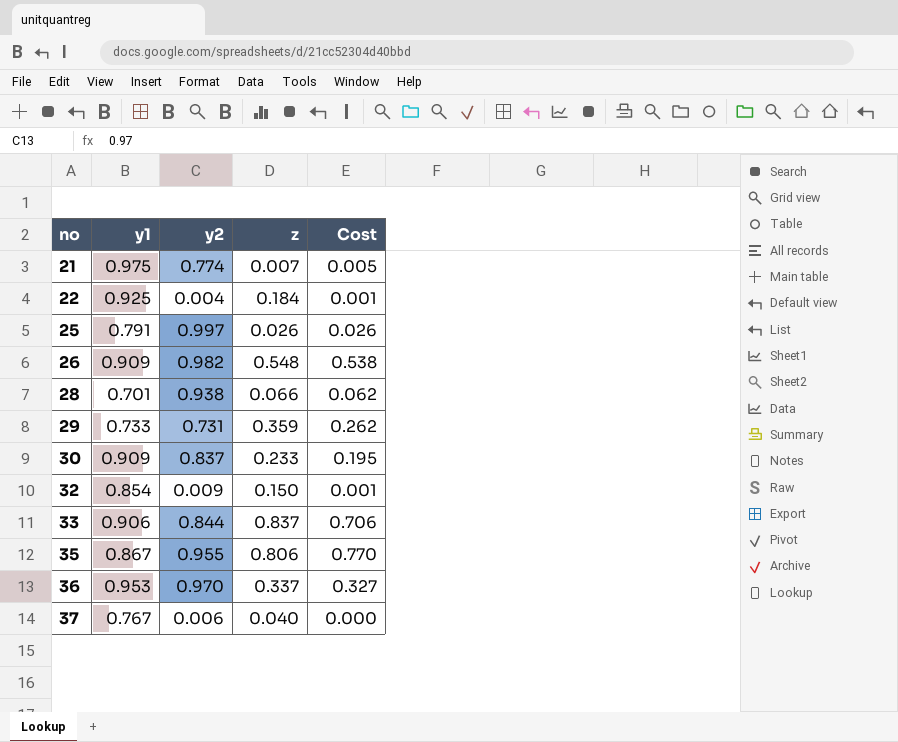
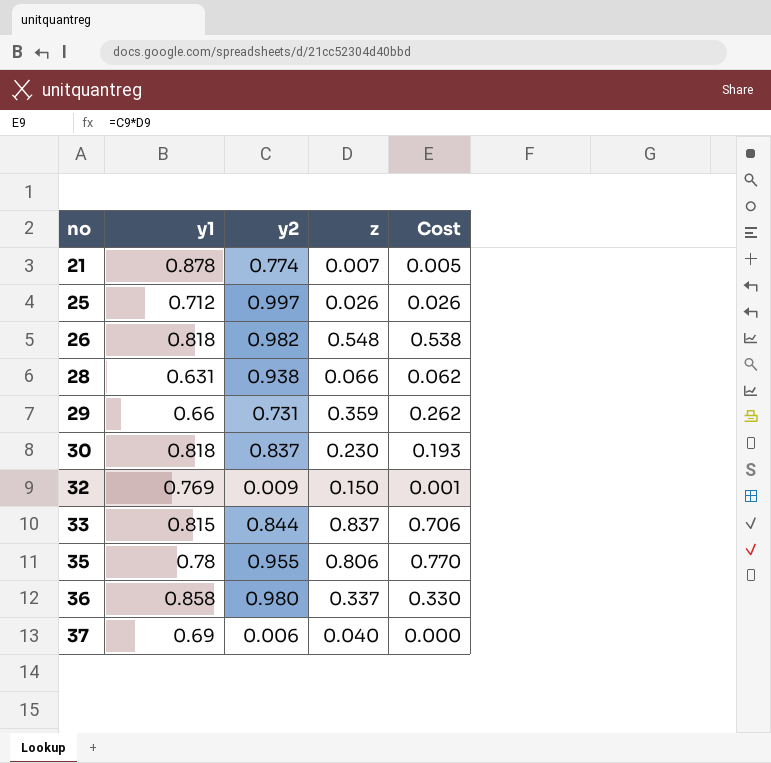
row 22: 0.925 | 0.004 | 0.184 | 0.001 -> none
21 | y1: 0.975 -> 0.878
25 | y1: 0.791 -> 0.712
26 | y1: 0.909 -> 0.818
28 | y1: 0.701 -> 0.631
29 | y1: 0.733 -> 0.66
30 | y1: 0.909 -> 0.818
30 | z: 0.233 -> 0.230
30 | Cost: 0.195 -> 0.193
32 | y1: 0.854 -> 0.769
33 | y1: 0.906 -> 0.815
35 | y1: 0.867 -> 0.78
36 | y1: 0.953 -> 0.858
36 | y2: 0.970 -> 0.980
36 | Cost: 0.327 -> 0.330
37 | y1: 0.767 -> 0.69

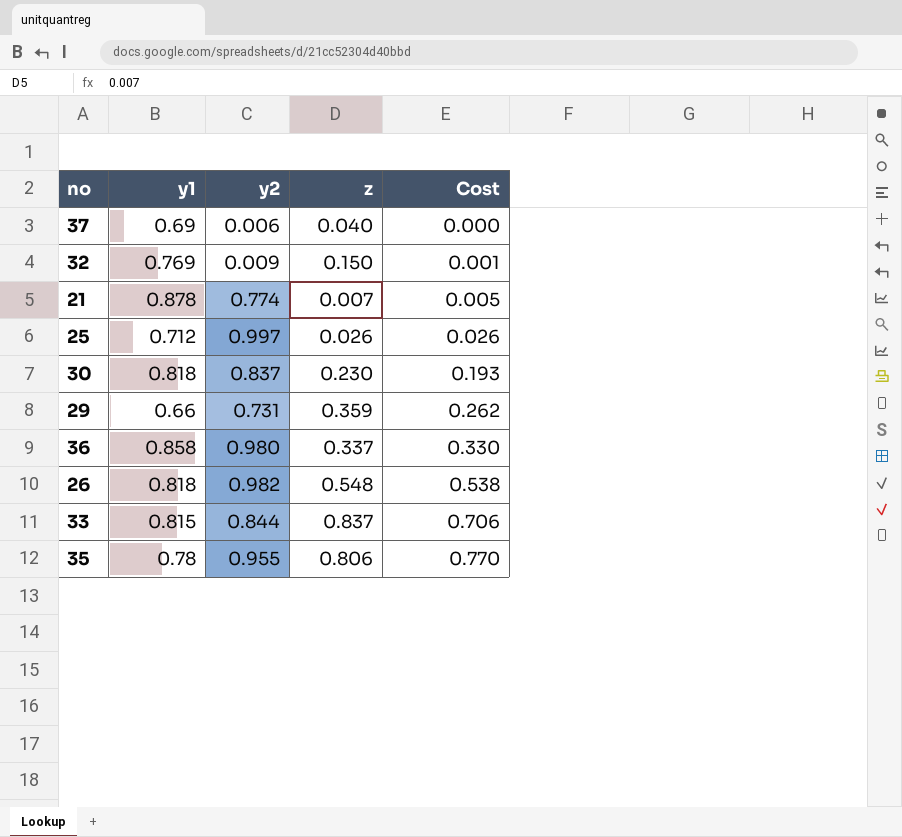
row order: no ascending -> Cost ascending
row 28: 0.631 | 0.938 | 0.066 | 0.062 -> none

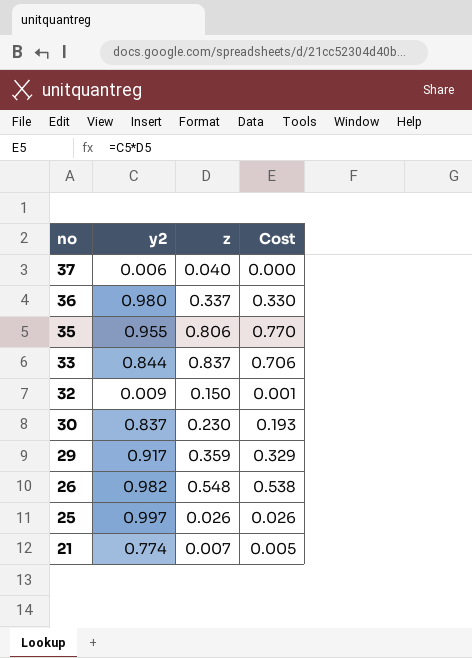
row order: Cost ascending -> no descending
column y1 | position: 2 -> none
29 | y2: 0.731 -> 0.917
29 | Cost: 0.262 -> 0.329

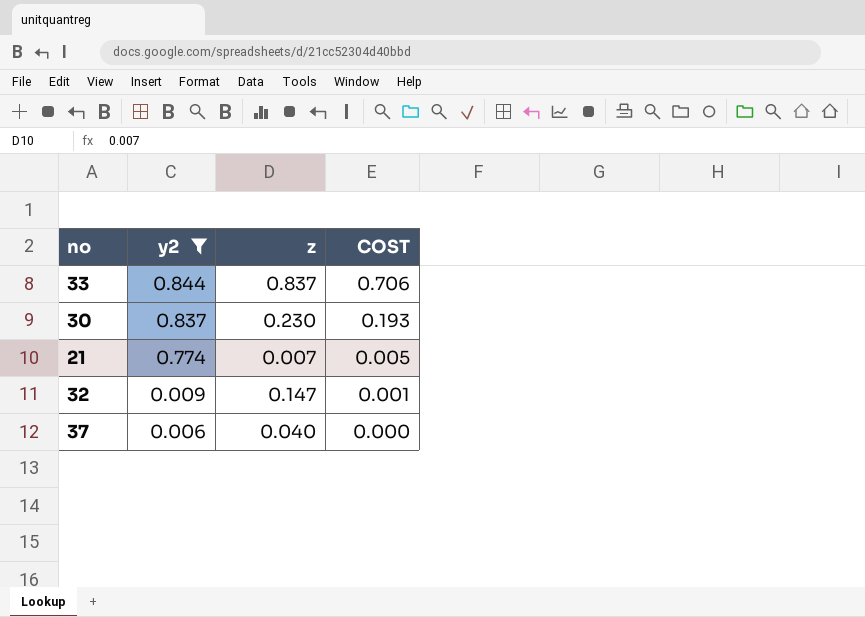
filter: none -> y2 <= 0.844
row order: no descending -> y2 descending
column name: Cost -> COST
32 | z: 0.150 -> 0.147

